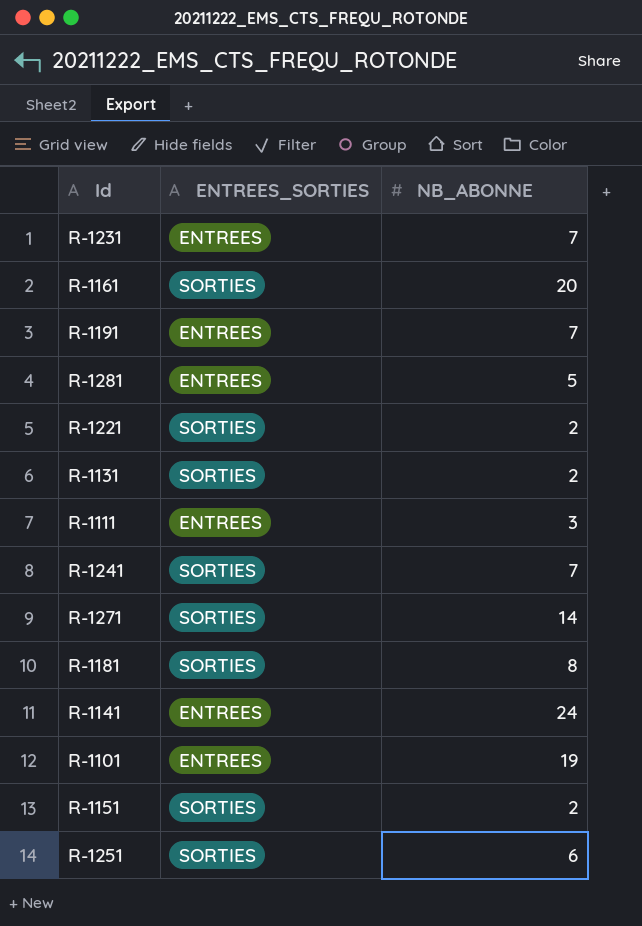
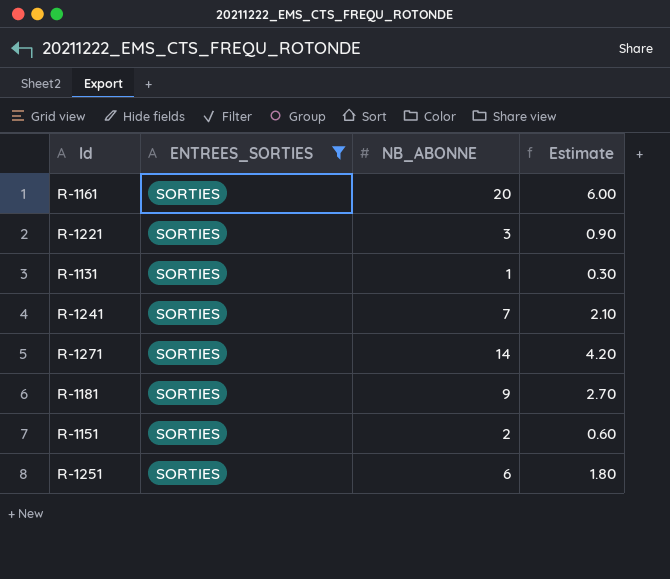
filter: none -> ENTREES_SORTIES = SORTIES
column Estimate | formula: none -> [NB_ABONNE] * 0.3
R-1221 | NB_ABONNE: 2 -> 3
R-1131 | NB_ABONNE: 2 -> 1
R-1181 | NB_ABONNE: 8 -> 9

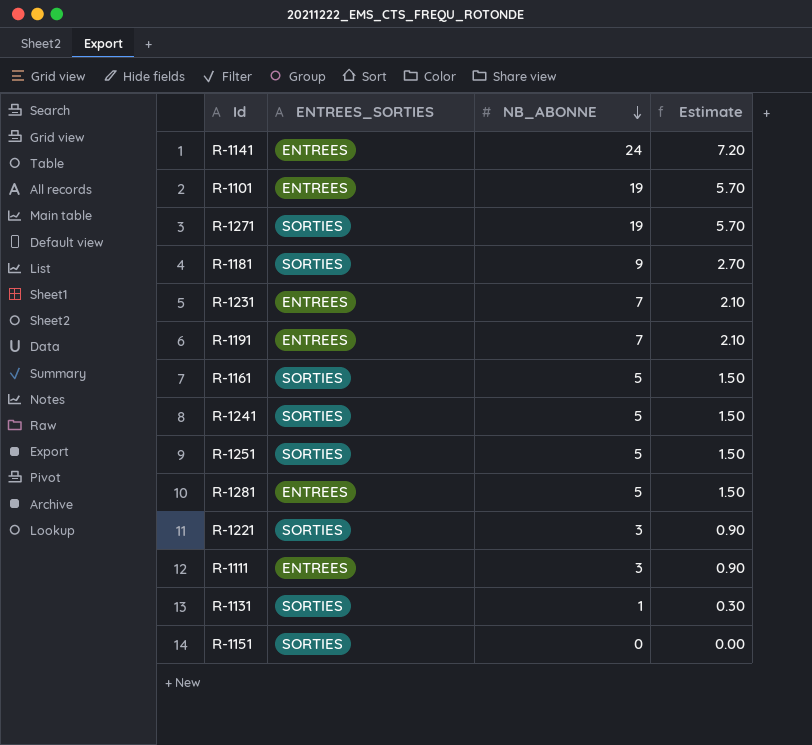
filter: ENTREES_SORTIES = SORTIES -> none
row order: none -> NB_ABONNE descending
R-1271 | NB_ABONNE: 14 -> 19
R-1271 | Estimate: 4.20 -> 5.70
R-1161 | NB_ABONNE: 20 -> 5
R-1161 | Estimate: 6.00 -> 1.50
R-1241 | NB_ABONNE: 7 -> 5
R-1241 | Estimate: 2.10 -> 1.50
R-1251 | NB_ABONNE: 6 -> 5
R-1251 | Estimate: 1.80 -> 1.50
R-1151 | NB_ABONNE: 2 -> 0
R-1151 | Estimate: 0.60 -> 0.00

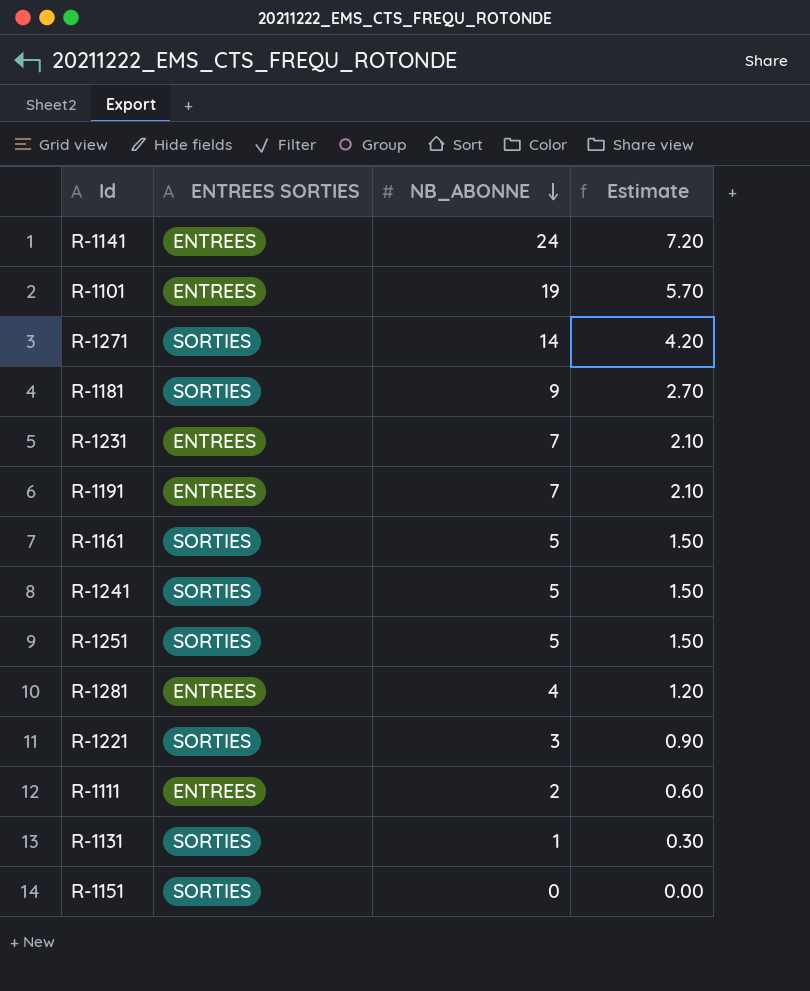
column name: ENTREES_SORTIES -> ENTREES SORTIES
R-1271 | NB_ABONNE: 19 -> 14
R-1271 | Estimate: 5.70 -> 4.20
R-1281 | NB_ABONNE: 5 -> 4
R-1281 | Estimate: 1.50 -> 1.20
R-1111 | NB_ABONNE: 3 -> 2
R-1111 | Estimate: 0.90 -> 0.60

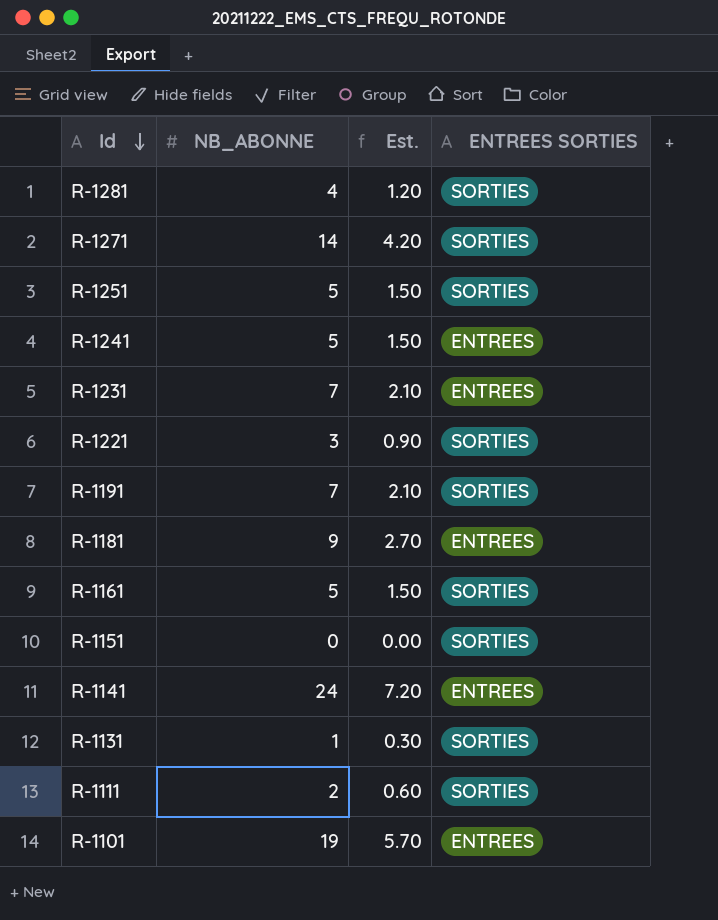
row order: NB_ABONNE descending -> Id descending
column name: Estimate -> Est.
column ENTREES SORTIES | position: 2 -> 4
R-1281 | ENTREES SORTIES: ENTREES -> SORTIES
R-1241 | ENTREES SORTIES: SORTIES -> ENTREES
R-1191 | ENTREES SORTIES: ENTREES -> SORTIES
R-1181 | ENTREES SORTIES: SORTIES -> ENTREES
R-1111 | ENTREES SORTIES: ENTREES -> SORTIES

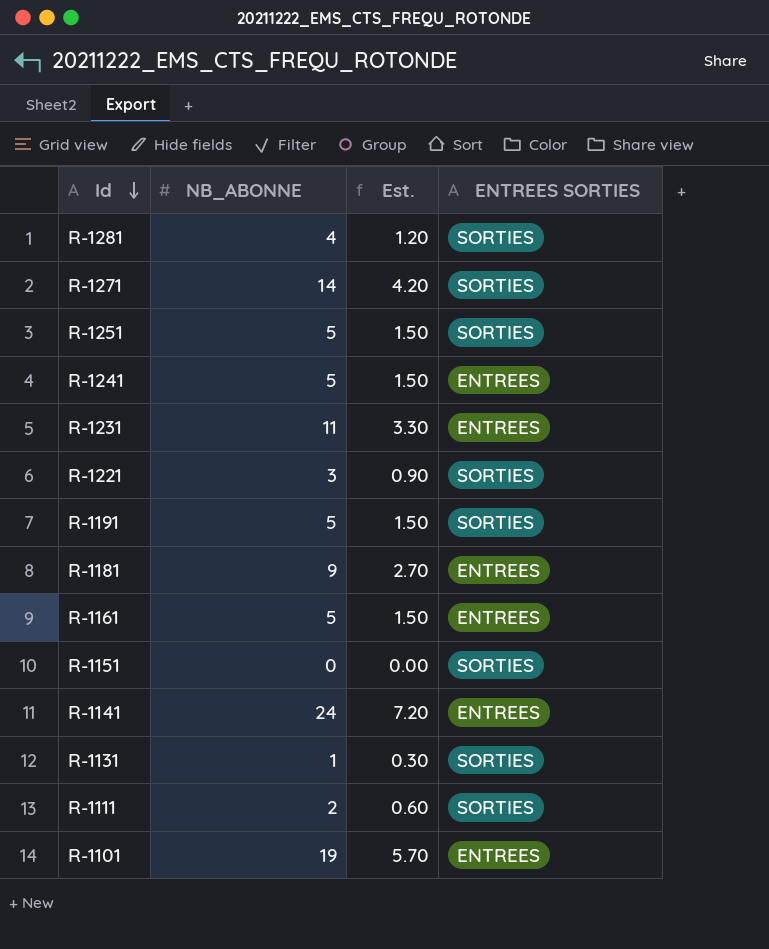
R-1231 | NB_ABONNE: 7 -> 11
R-1231 | Est.: 2.10 -> 3.30
R-1191 | NB_ABONNE: 7 -> 5
R-1191 | Est.: 2.10 -> 1.50
R-1161 | ENTREES SORTIES: SORTIES -> ENTREES

